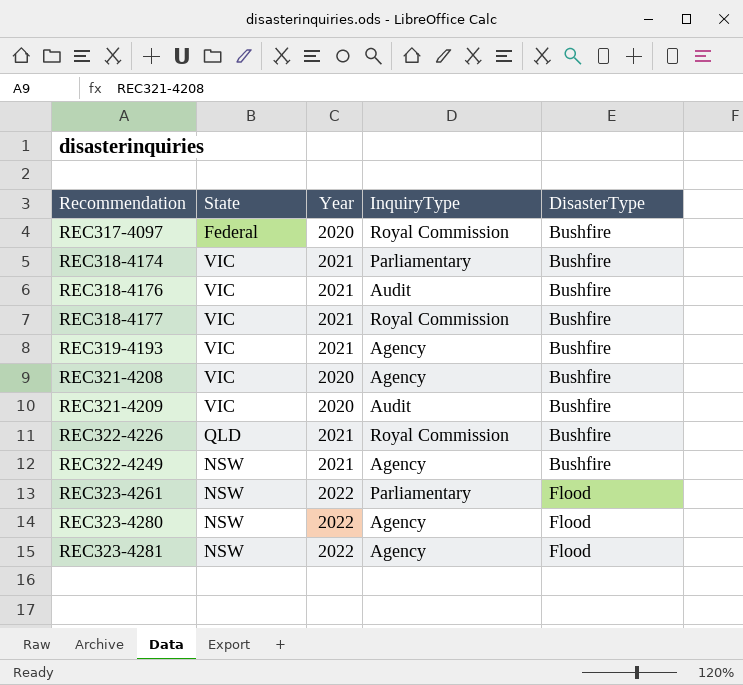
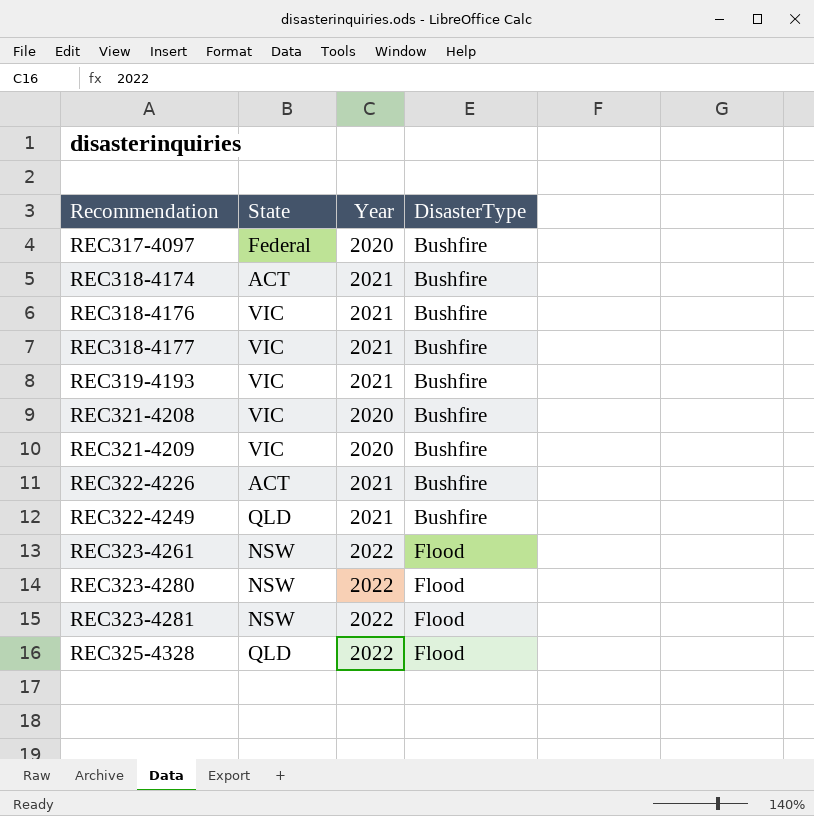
column InquiryType | position: 4 -> none
REC318-4174 | State: VIC -> ACT
REC322-4226 | State: QLD -> ACT
REC322-4249 | State: NSW -> QLD
row REC325-4328: none -> QLD | 2022 | Flood

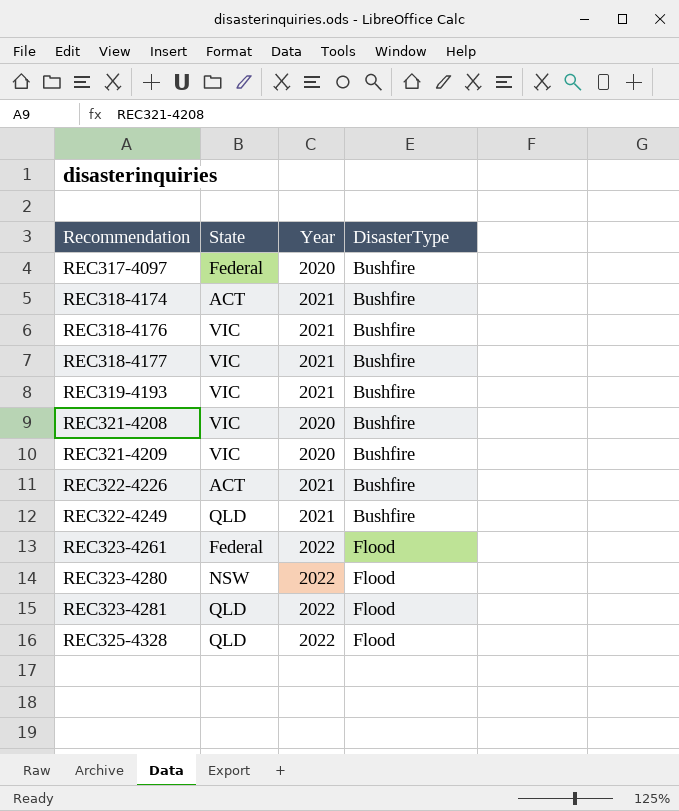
REC323-4261 | State: NSW -> Federal
REC323-4281 | State: NSW -> QLD

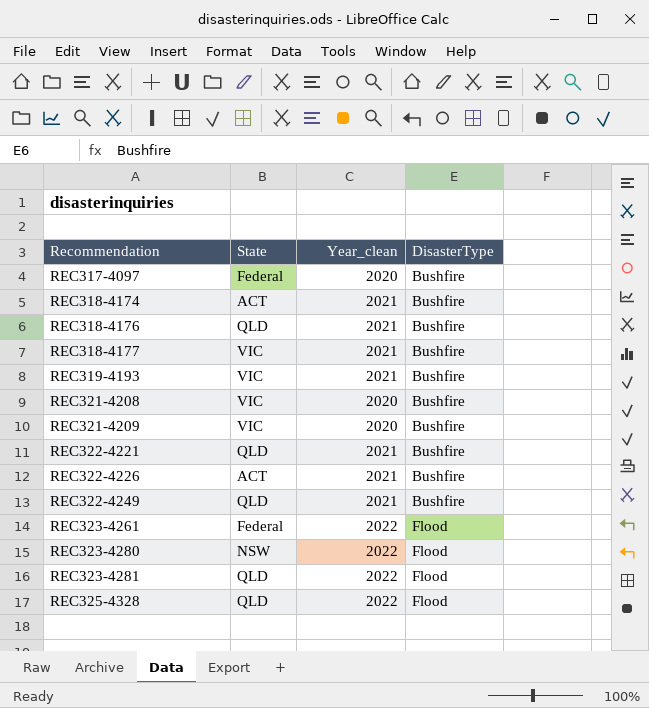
column name: Year -> Year_clean
REC318-4176 | State: VIC -> QLD
row REC322-4221: none -> QLD | 2021 | Bushfire

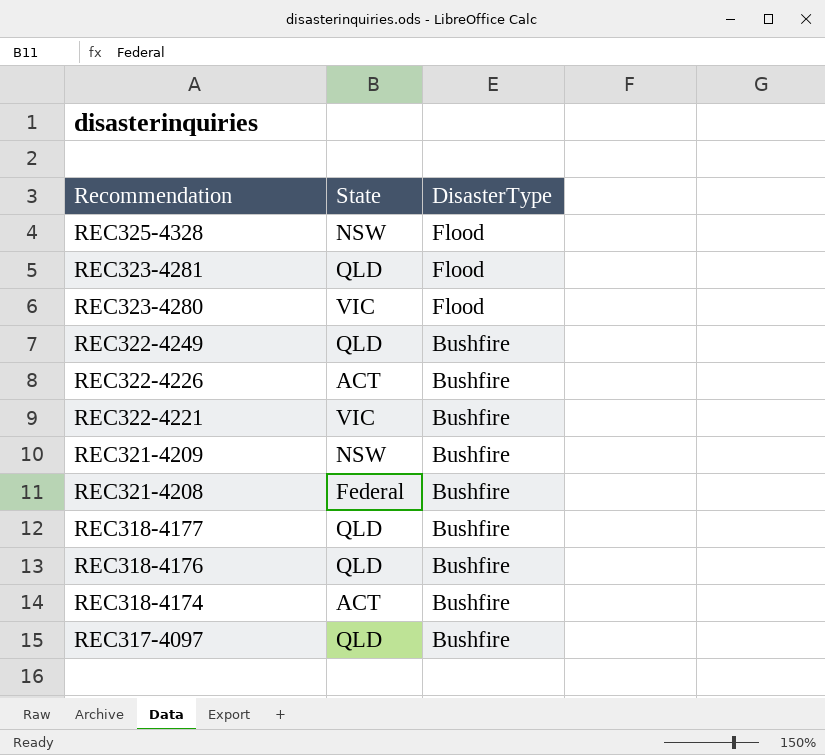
row order: Recommendation ascending -> Recommendation descending
column Year_clean | position: 3 -> none
row REC319-4193: VIC | 2021 | Bushfire -> none
row REC323-4261: Federal | 2022 | Flood -> none
REC325-4328 | State: QLD -> NSW
REC323-4280 | State: NSW -> VIC
REC322-4221 | State: QLD -> VIC
REC321-4209 | State: VIC -> NSW
REC321-4208 | State: VIC -> Federal
REC318-4177 | State: VIC -> QLD
REC317-4097 | State: Federal -> QLD

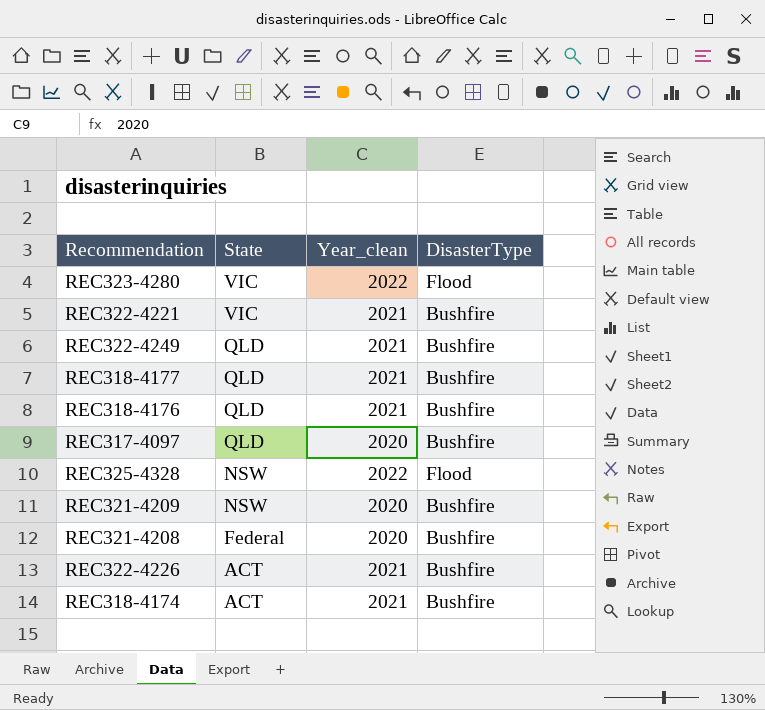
row order: Recommendation descending -> State descending
column Year_clean | position: none -> 3
row REC323-4281: QLD | Flood -> none

